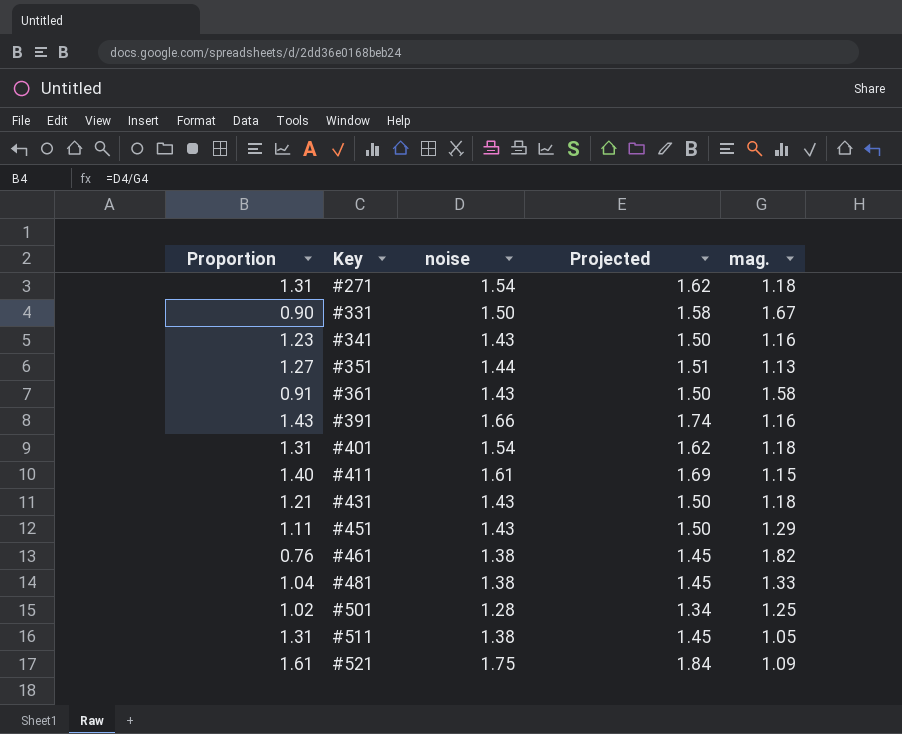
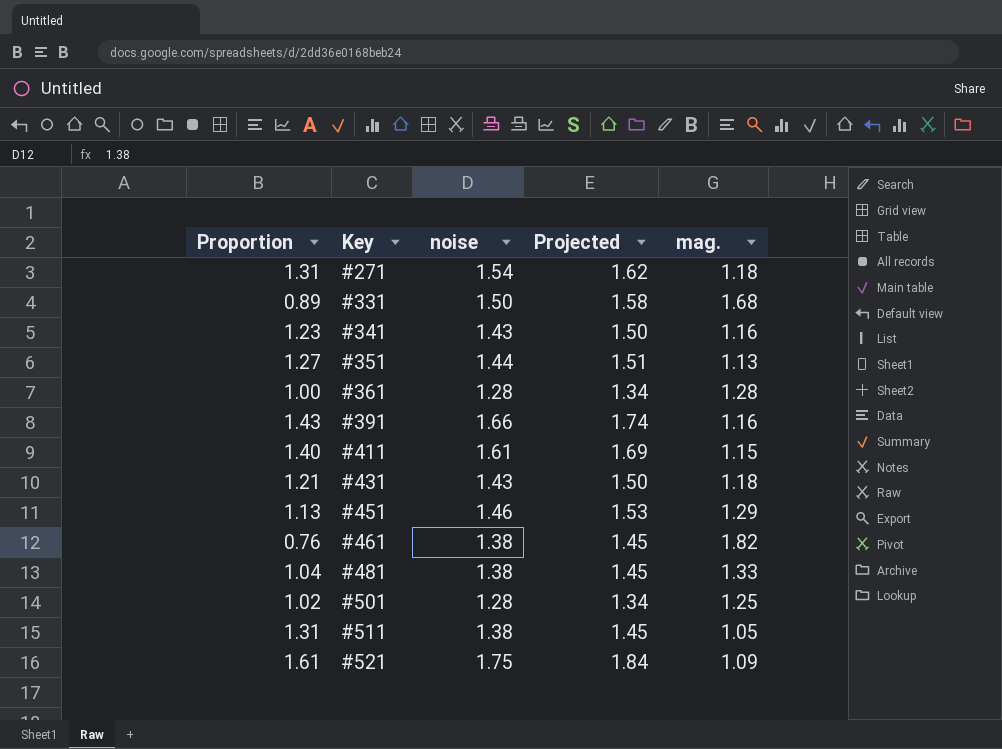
row #401: 1.31 | 1.54 | 1.62 | 1.18 -> none
#331 | Proportion: 0.90 -> 0.89
#331 | mag.: 1.67 -> 1.68
#361 | Proportion: 0.91 -> 1.00
#361 | noise: 1.43 -> 1.28
#361 | Projected: 1.50 -> 1.34
#361 | mag.: 1.58 -> 1.28
#451 | Proportion: 1.11 -> 1.13
#451 | noise: 1.43 -> 1.46
#451 | Projected: 1.50 -> 1.53

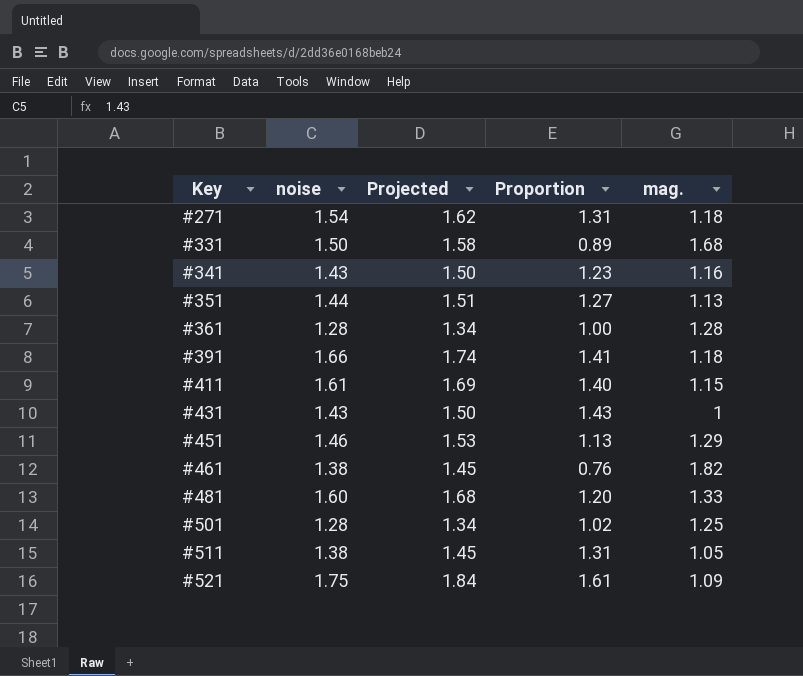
column Proportion | position: 1 -> 4
#391 | Proportion: 1.43 -> 1.41
#391 | mag.: 1.16 -> 1.18
#431 | Proportion: 1.21 -> 1.43
#431 | mag.: 1.18 -> 1
#481 | noise: 1.38 -> 1.60
#481 | Projected: 1.45 -> 1.68
#481 | Proportion: 1.04 -> 1.20

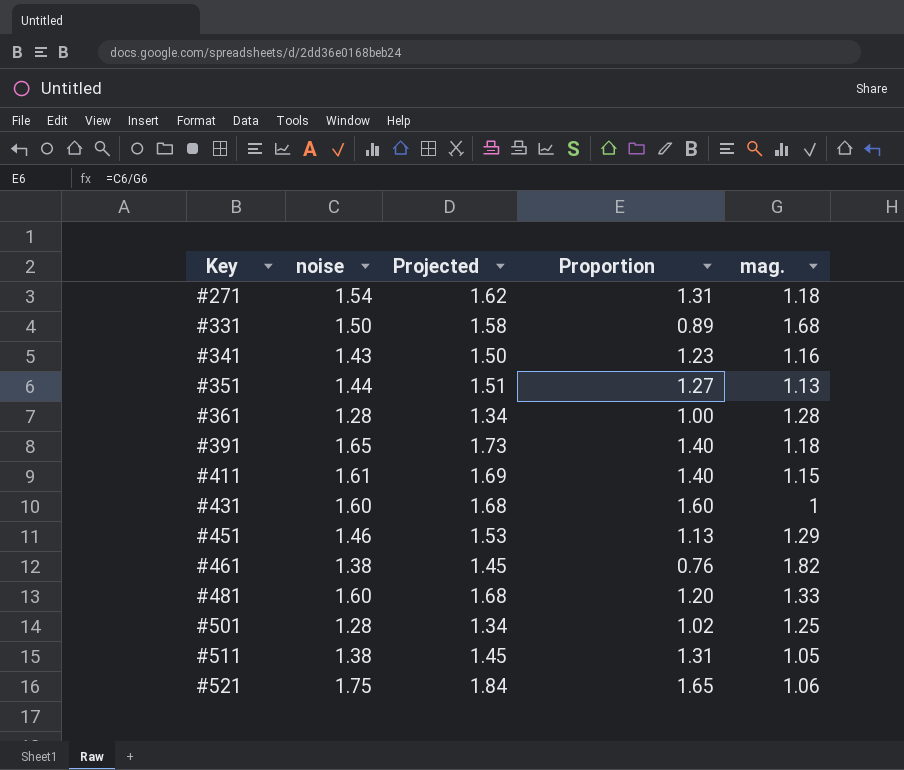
#391 | noise: 1.66 -> 1.65
#391 | Projected: 1.74 -> 1.73
#391 | Proportion: 1.41 -> 1.40
#431 | noise: 1.43 -> 1.60
#431 | Projected: 1.50 -> 1.68
#431 | Proportion: 1.43 -> 1.60
#521 | Proportion: 1.61 -> 1.65
#521 | mag.: 1.09 -> 1.06

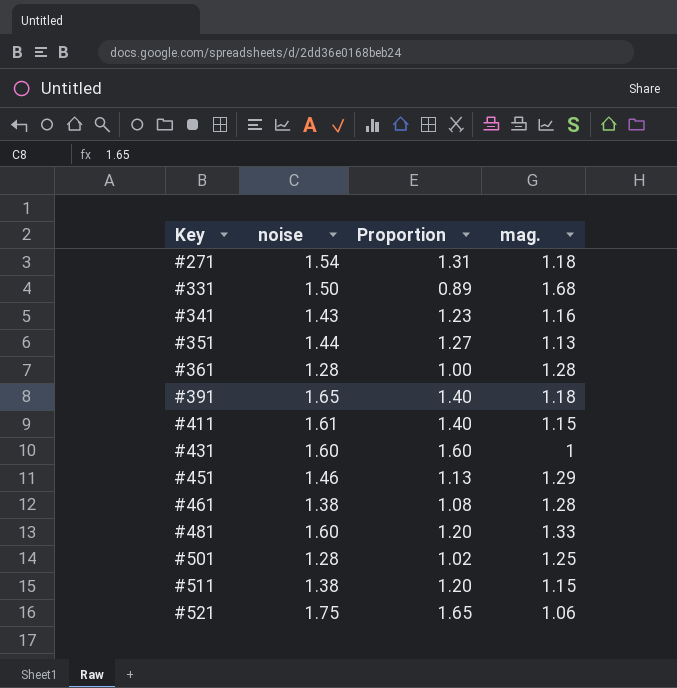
column Projected | formula: [noise] * 1.05 -> none
#461 | Proportion: 0.76 -> 1.08
#461 | mag.: 1.82 -> 1.28
#511 | Proportion: 1.31 -> 1.20
#511 | mag.: 1.05 -> 1.15

